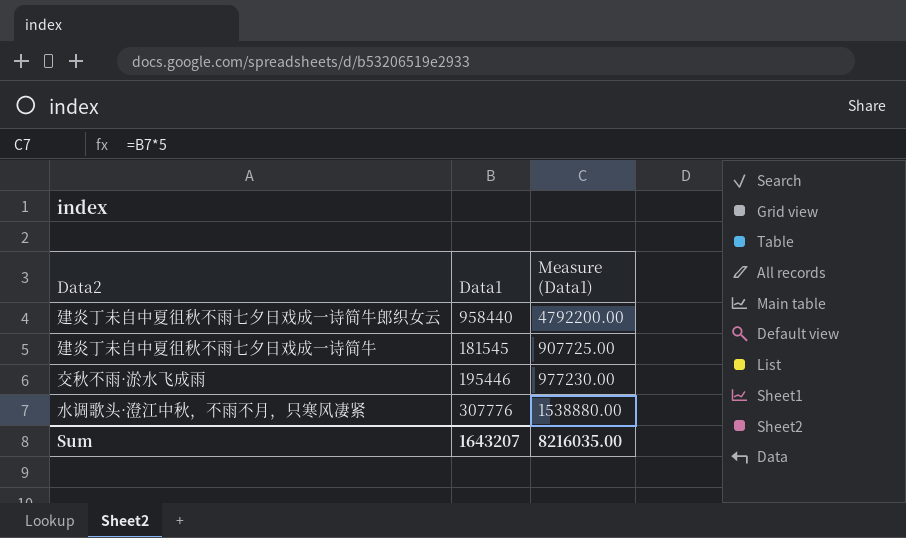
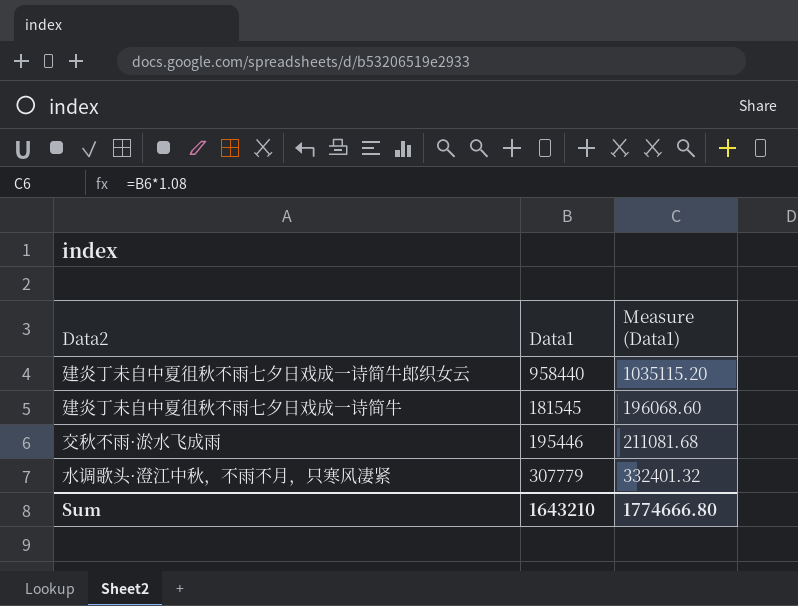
column Measure (Data1) | formula: [Data1] * 5 -> [Data1] * 1.08
水调歌头·澄江中秋，不雨不月，只寒风凄紧 | Data1: 307776 -> 307779
Sum | Data1: 1643207 -> 1643210
Sum | Measure (Data1): 8216035.00 -> 1774666.80

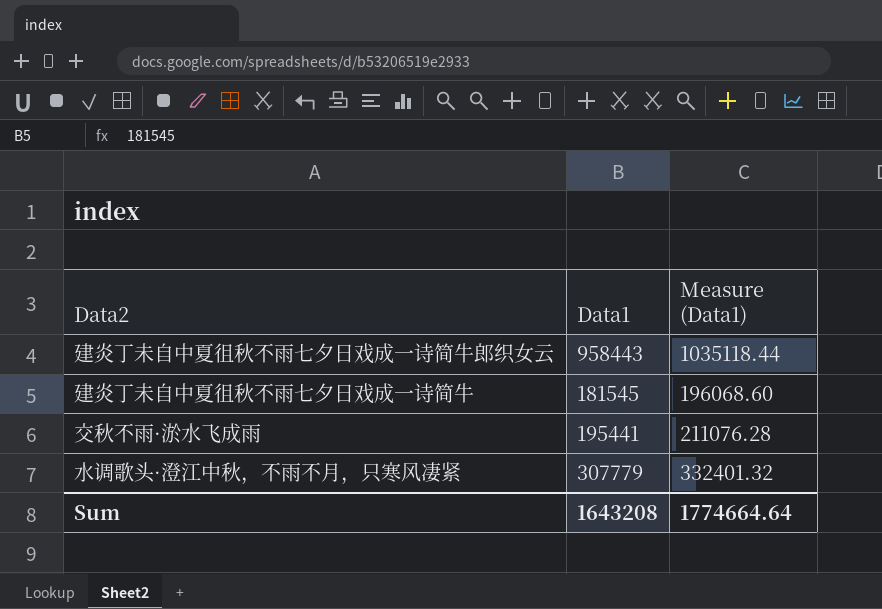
建炎丁未自中夏徂秋不雨七夕日戏成一诗简牛郎织女云 | Data1: 958440 -> 958443
建炎丁未自中夏徂秋不雨七夕日戏成一诗简牛郎织女云 | Measure (Data1): 1035115.20 -> 1035118.44
交秋不雨·淤水飞成雨 | Data1: 195446 -> 195441
交秋不雨·淤水飞成雨 | Measure (Data1): 211081.68 -> 211076.28
Sum | Data1: 1643210 -> 1643208
Sum | Measure (Data1): 1774666.80 -> 1774664.64

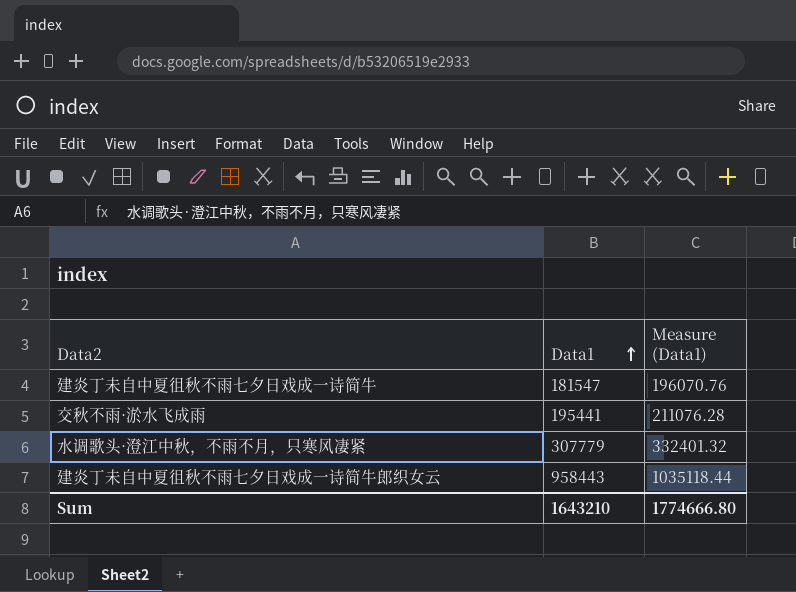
row order: none -> Data1 ascending
建炎丁未自中夏徂秋不雨七夕日戏成一诗简牛 | Data1: 181545 -> 181547
建炎丁未自中夏徂秋不雨七夕日戏成一诗简牛 | Measure (Data1): 196068.60 -> 196070.76
Sum | Data1: 1643208 -> 1643210
Sum | Measure (Data1): 1774664.64 -> 1774666.80

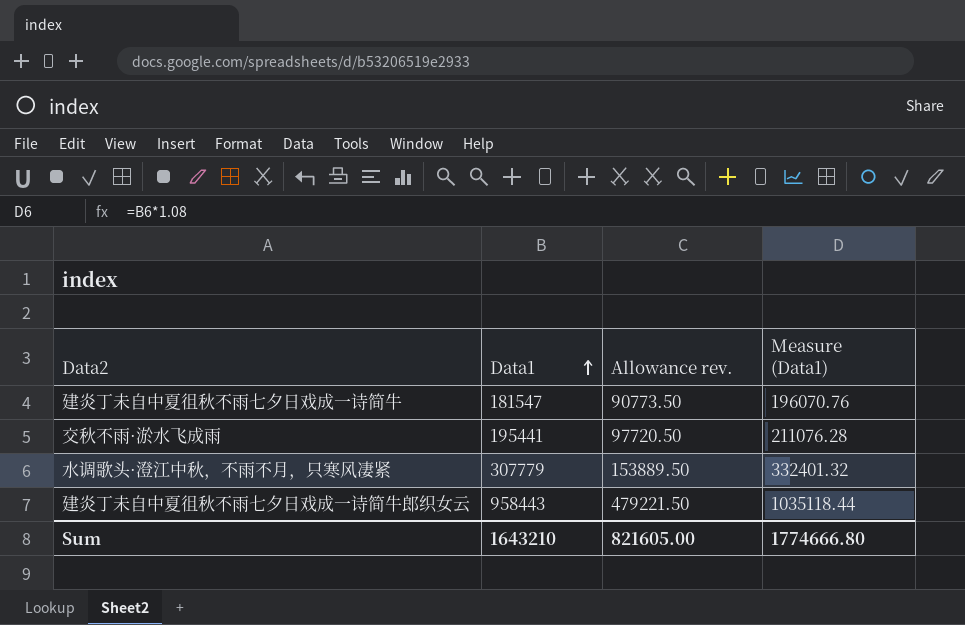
column Allowance rev. | formula: none -> [Data1] * 0.5

